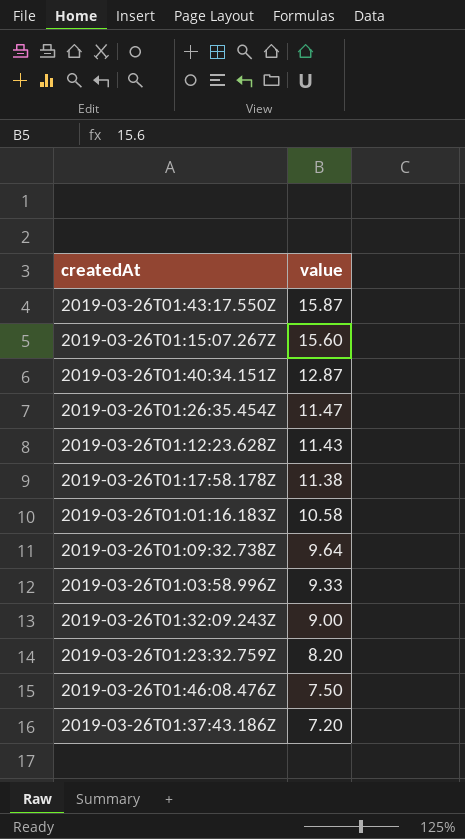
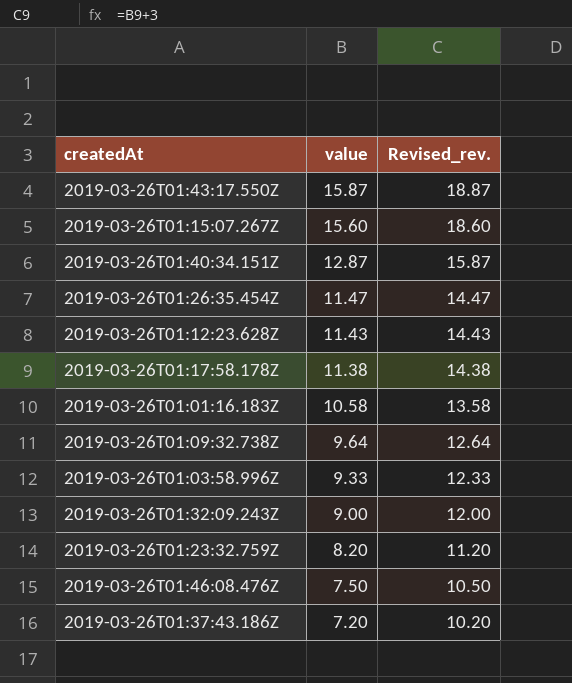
column Revised_rev. | formula: none -> [value] + 3

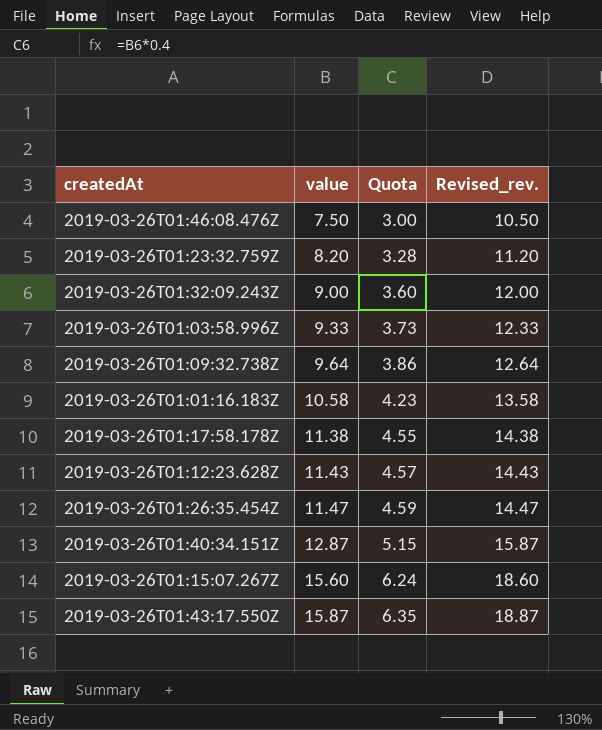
row order: value descending -> value ascending
column Quota | formula: none -> [value] * 0.4
row 2019-03-26T01:37:43.186Z: 7.20 | 10.20 -> none

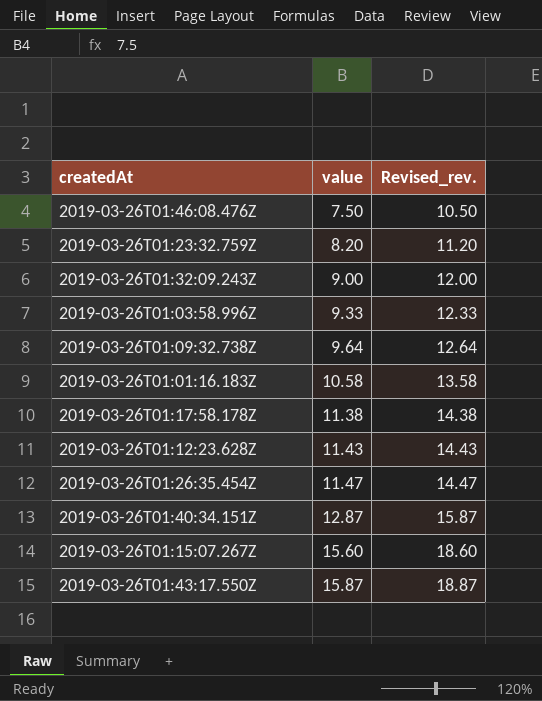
column Quota | formula: [value] * 0.4 -> none

